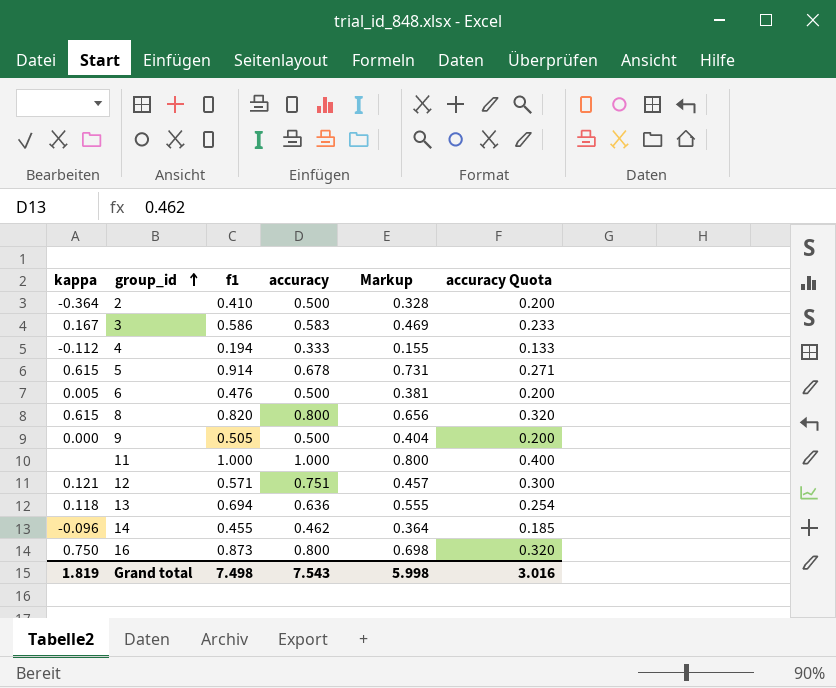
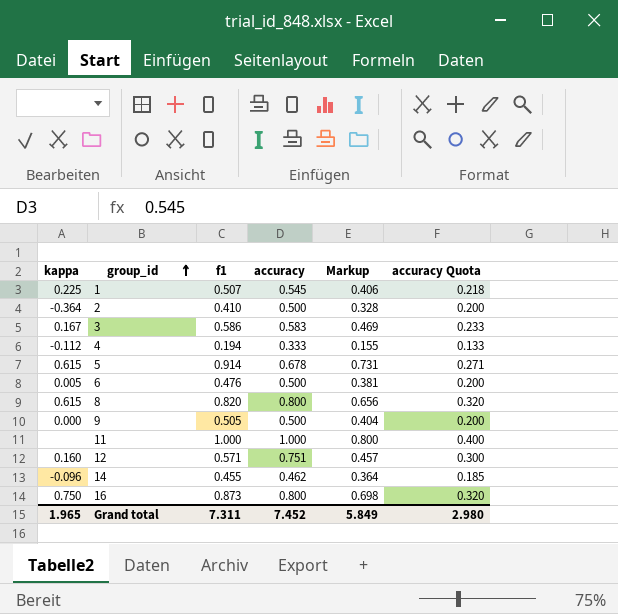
row 13: 0.118 | 0.694 | 0.636 | 0.555 | 0.254 -> none
row 1: none -> 0.225 | 0.507 | 0.545 | 0.406 | 0.218
12 | kappa: 0.121 -> 0.160
Grand total | kappa: 1.819 -> 1.965
Grand total | f1: 7.498 -> 7.311
Grand total | accuracy: 7.543 -> 7.452
Grand total | Markup: 5.998 -> 5.849
Grand total | accuracy Quota: 3.016 -> 2.980

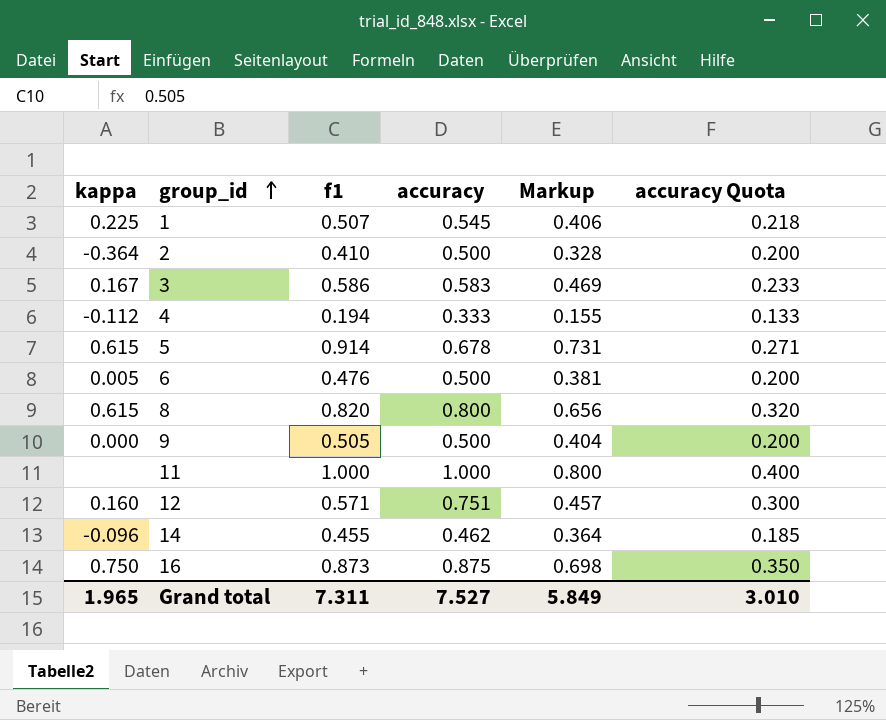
16 | accuracy: 0.800 -> 0.875
16 | accuracy Quota: 0.320 -> 0.350
Grand total | accuracy: 7.452 -> 7.527
Grand total | accuracy Quota: 2.980 -> 3.010

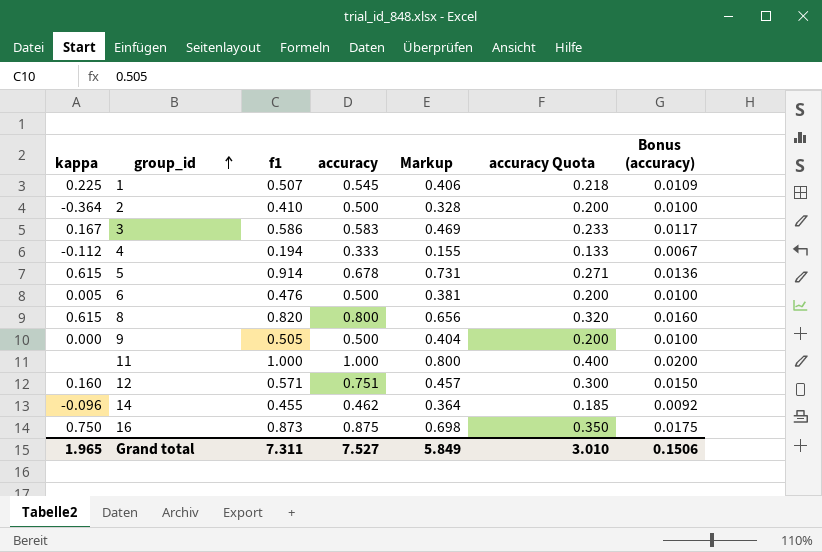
column Bonus (accuracy) | formula: none -> [accuracy] * 0.02

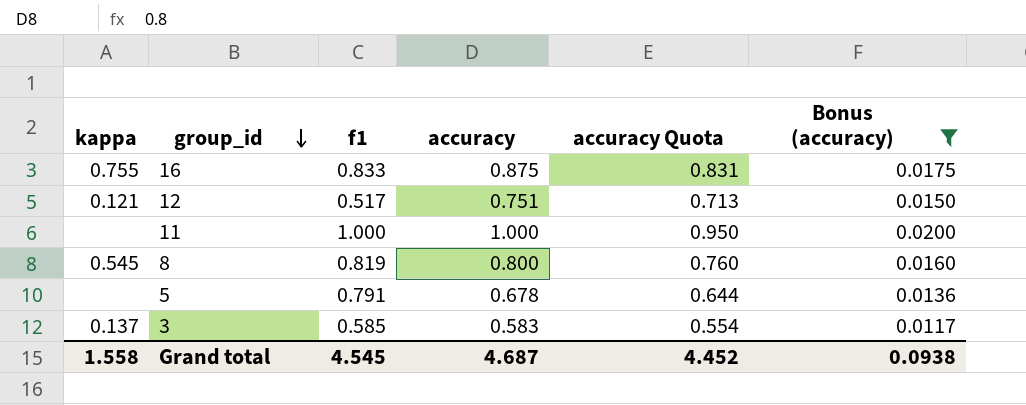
filter: none -> Bonus (accuracy) >= 0.0117
row order: group_id ascending -> group_id descending
column Markup | formula: [f1] * 0.8 -> none
column accuracy Quota | formula: [accuracy] * 0.4 -> [accuracy] * 0.95
16 | kappa: 0.750 -> 0.755
16 | f1: 0.873 -> 0.833
12 | kappa: 0.160 -> 0.121
12 | f1: 0.571 -> 0.517
8 | kappa: 0.615 -> 0.545
8 | f1: 0.820 -> 0.819
5 | kappa: 0.615 -> none
5 | f1: 0.914 -> 0.791
3 | kappa: 0.167 -> 0.137
3 | f1: 0.586 -> 0.585
Grand total | kappa: 1.965 -> 1.558
Grand total | f1: 7.311 -> 4.545
Grand total | accuracy: 7.527 -> 4.687
Grand total | accuracy Quota: 3.010 -> 4.452
Grand total | Bonus (accuracy): 0.1506 -> 0.0938

